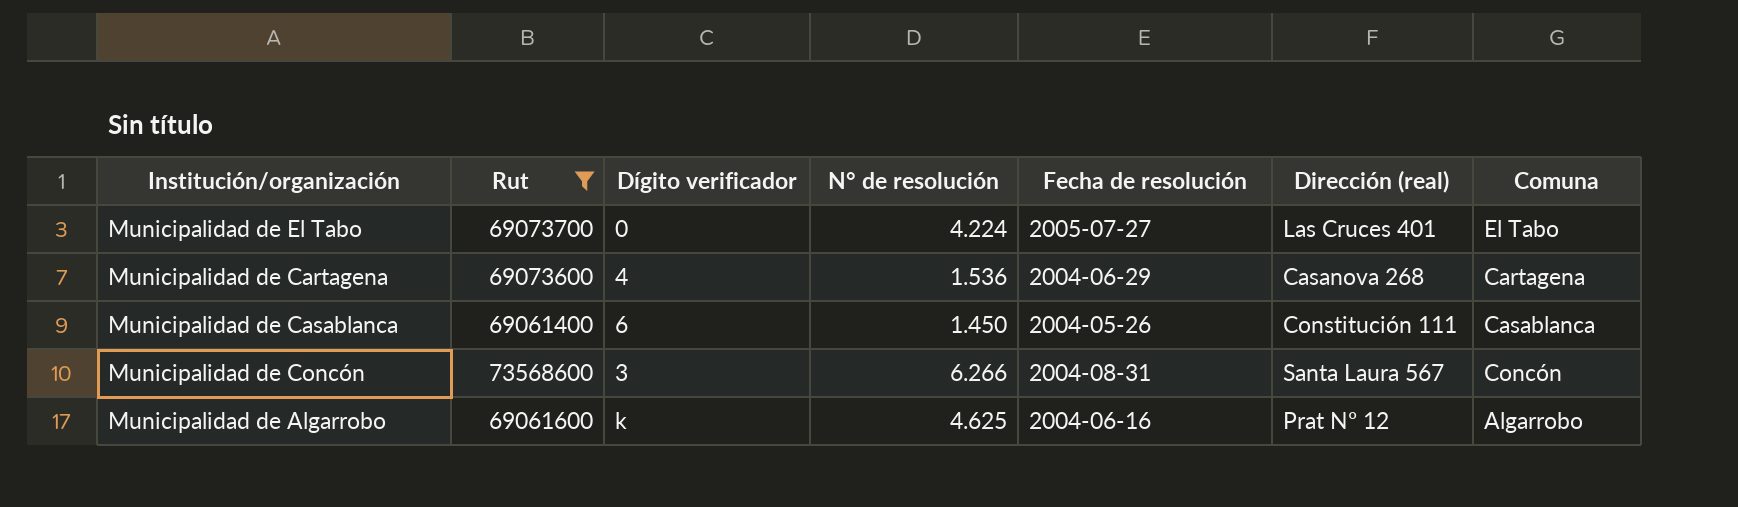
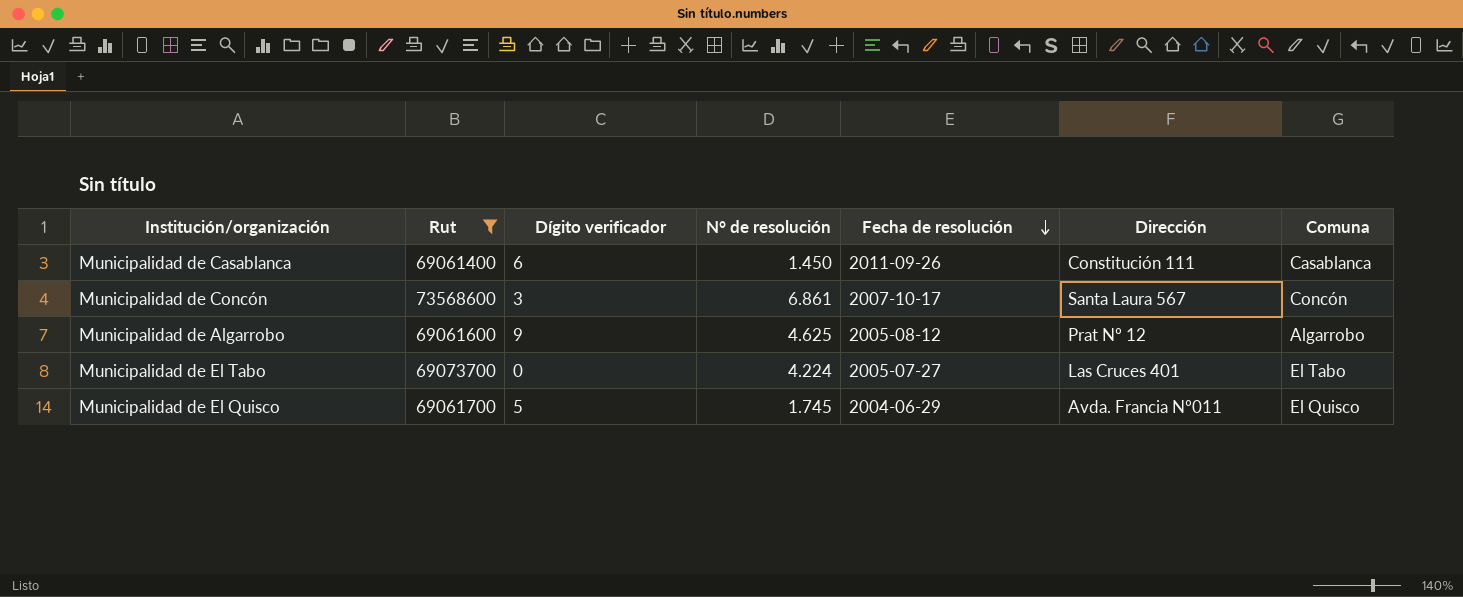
row order: none -> Fecha de resolución descending
column name: Dirección (real) -> Dirección
row Municipalidad de Cartagena: 69073600 | 4 | 1.536 | 2004-06-29 | Casanova 268 | Cartagena -> none
Municipalidad de Casablanca | Fecha de resolución: 2004-05-26 -> 2011-09-26
Municipalidad de Concón | N° de resolución: 6.266 -> 6.861
Municipalidad de Concón | Fecha de resolución: 2004-08-31 -> 2007-10-17
Municipalidad de Algarrobo | Dígito verificador: k -> 9
Municipalidad de Algarrobo | Fecha de resolución: 2004-06-16 -> 2005-08-12
row Municipalidad de El Quisco: none -> 69061700 | 5 | 1.745 | 2004-06-29 | Avda. Francia Nº011 | El Quisco

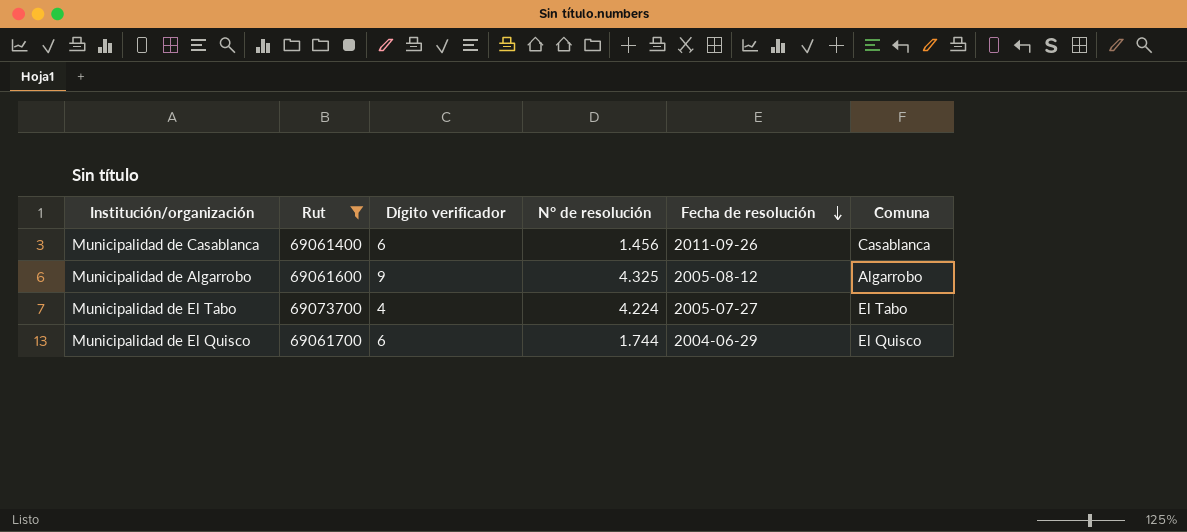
column Dirección | position: 6 -> none
row Municipalidad de Concón: 73568600 | 3 | 6.861 | 2007-10-17 | Santa Laura 567 | Concón -> none
Municipalidad de Casablanca | N° de resolución: 1.450 -> 1.456
Municipalidad de Algarrobo | N° de resolución: 4.625 -> 4.325
Municipalidad de El Tabo | Dígito verificador: 0 -> 4
Municipalidad de El Quisco | Dígito verificador: 5 -> 6
Municipalidad de El Quisco | N° de resolución: 1.745 -> 1.744

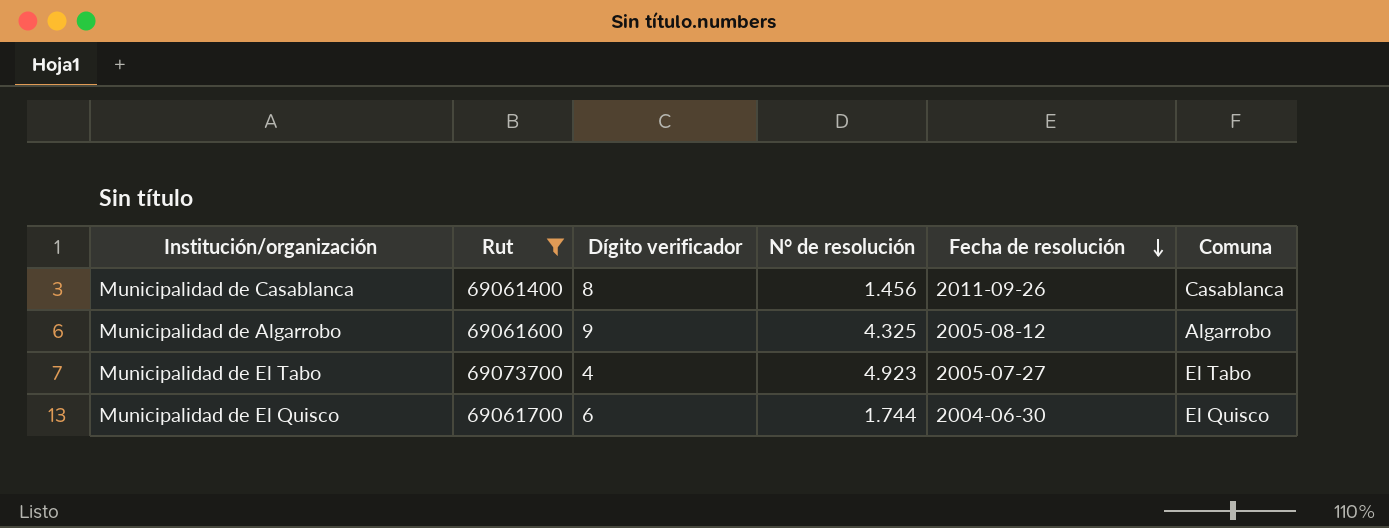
Municipalidad de Casablanca | Dígito verificador: 6 -> 8
Municipalidad de El Tabo | N° de resolución: 4.224 -> 4.923
Municipalidad de El Quisco | Fecha de resolución: 2004-06-29 -> 2004-06-30

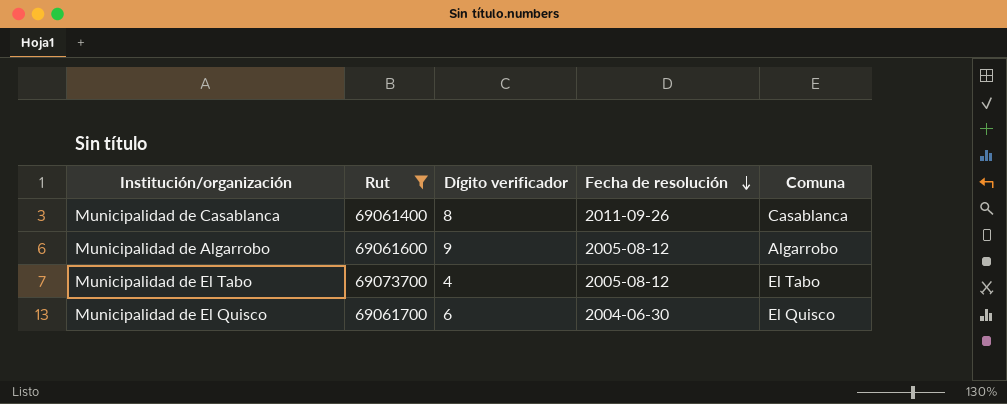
column N° de resolución | position: 4 -> none
Municipalidad de El Tabo | Fecha de resolución: 2005-07-27 -> 2005-08-12

